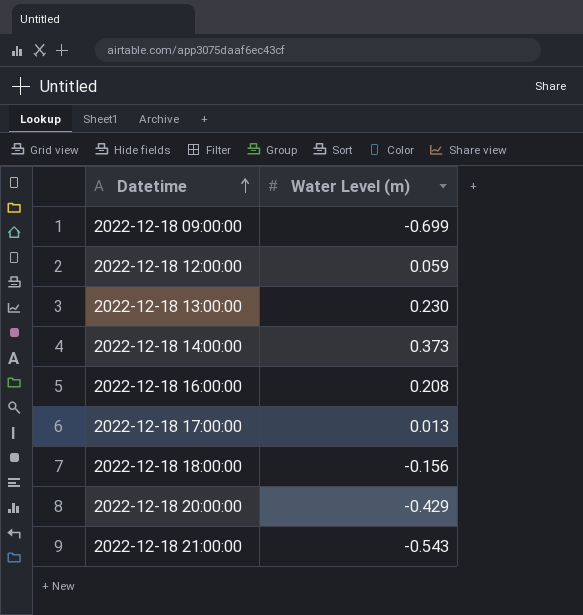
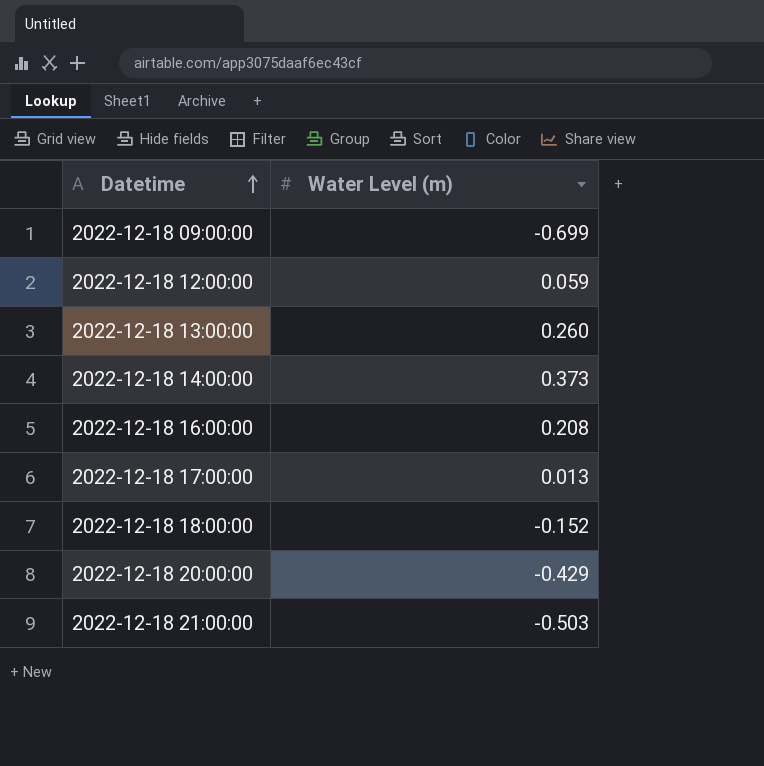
2022-12-18 13:00:00 | Water Level (m): 0.230 -> 0.260
2022-12-18 18:00:00 | Water Level (m): -0.156 -> -0.152
2022-12-18 21:00:00 | Water Level (m): -0.543 -> -0.503

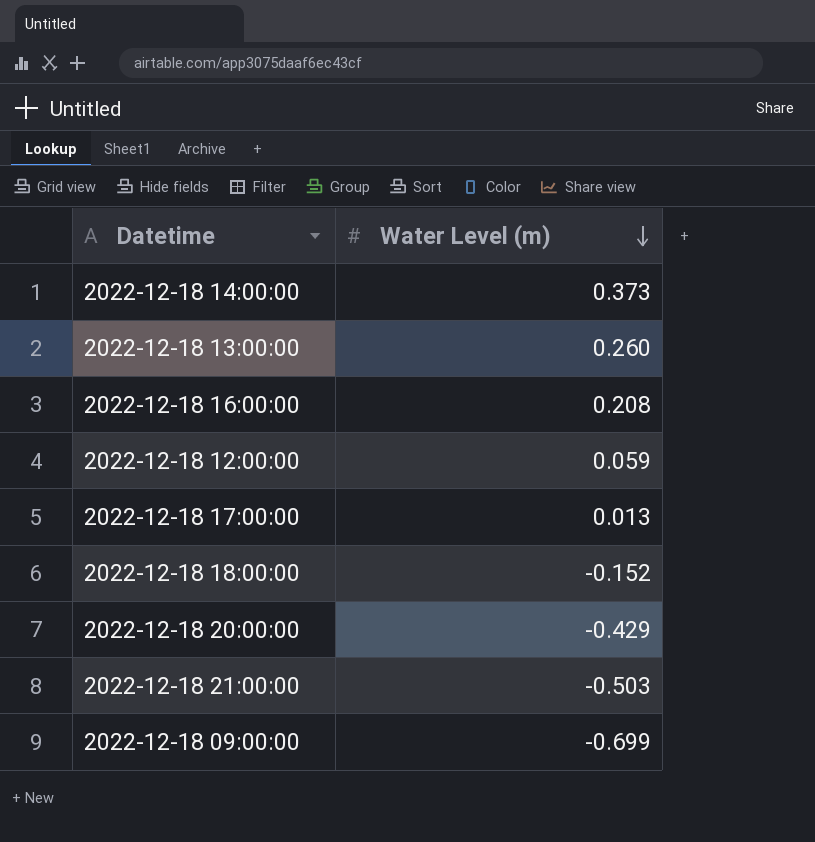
row order: Datetime ascending -> Water Level (m) descending

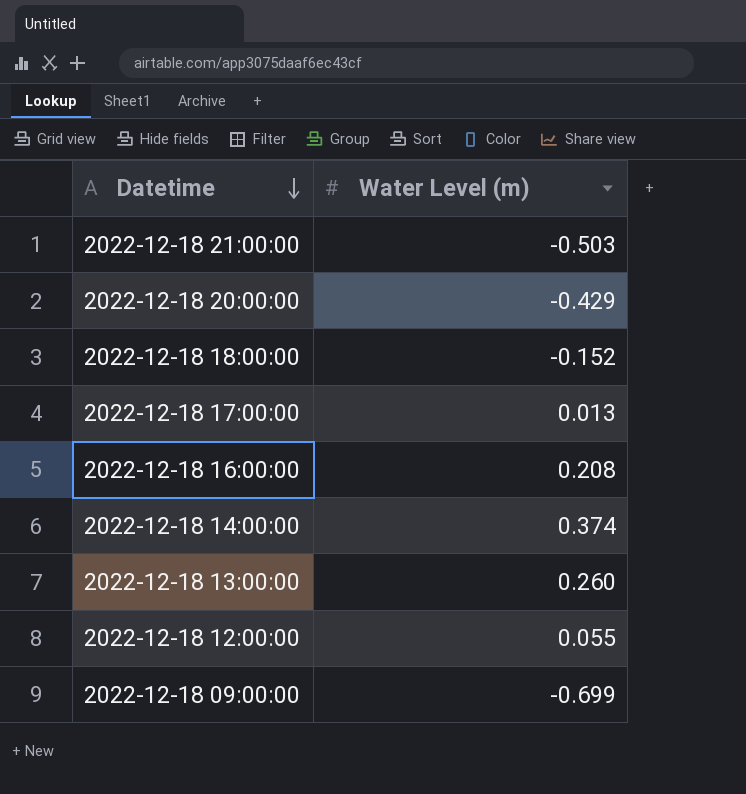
row order: Water Level (m) descending -> Datetime descending
2022-12-18 14:00:00 | Water Level (m): 0.373 -> 0.374
2022-12-18 12:00:00 | Water Level (m): 0.059 -> 0.055

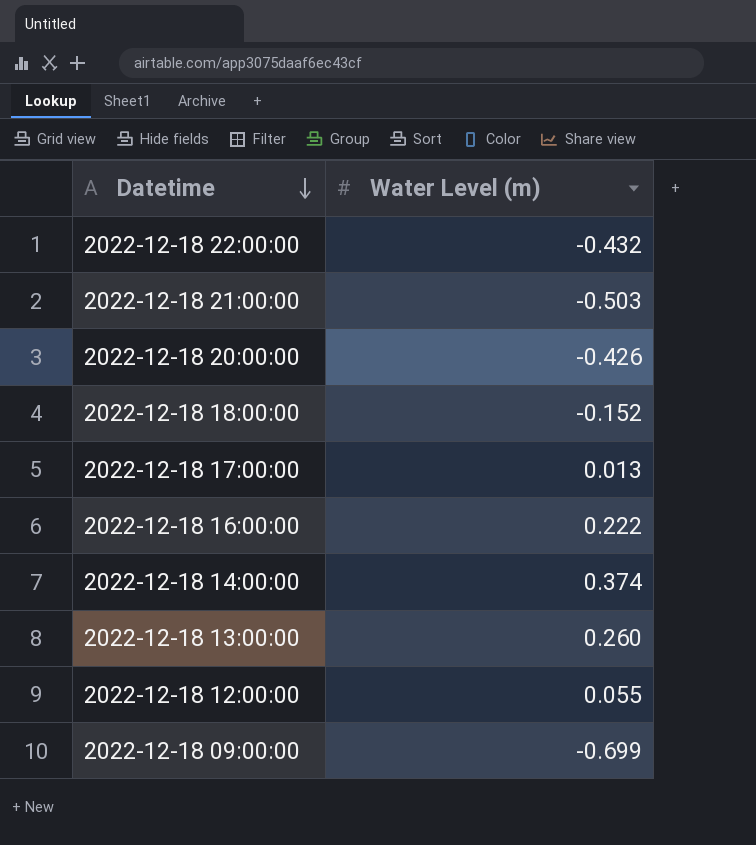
row 2022-12-18 22:00:00: none -> -0.432
2022-12-18 20:00:00 | Water Level (m): -0.429 -> -0.426
2022-12-18 16:00:00 | Water Level (m): 0.208 -> 0.222

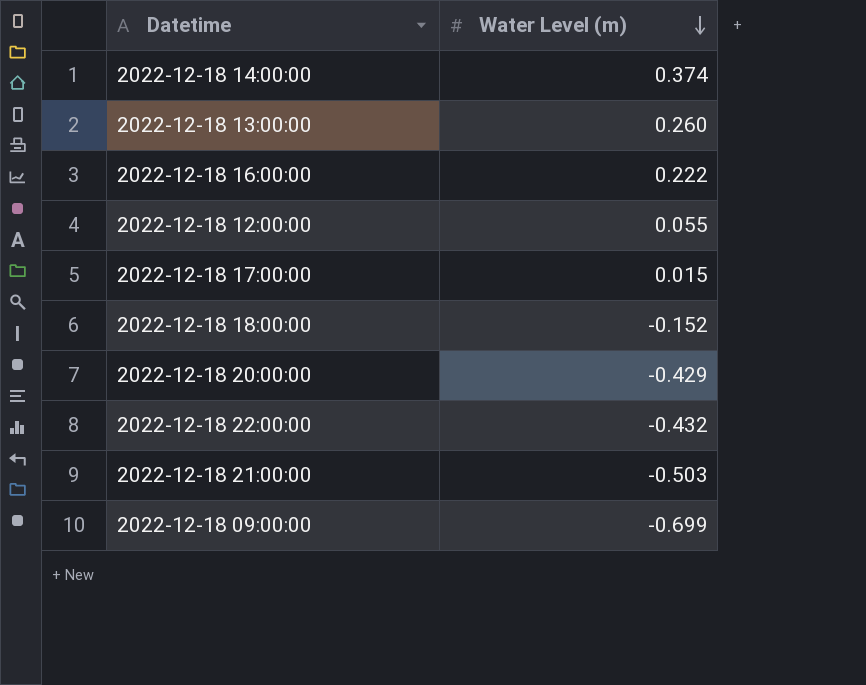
row order: Datetime descending -> Water Level (m) descending
2022-12-18 17:00:00 | Water Level (m): 0.013 -> 0.015
2022-12-18 20:00:00 | Water Level (m): -0.426 -> -0.429

